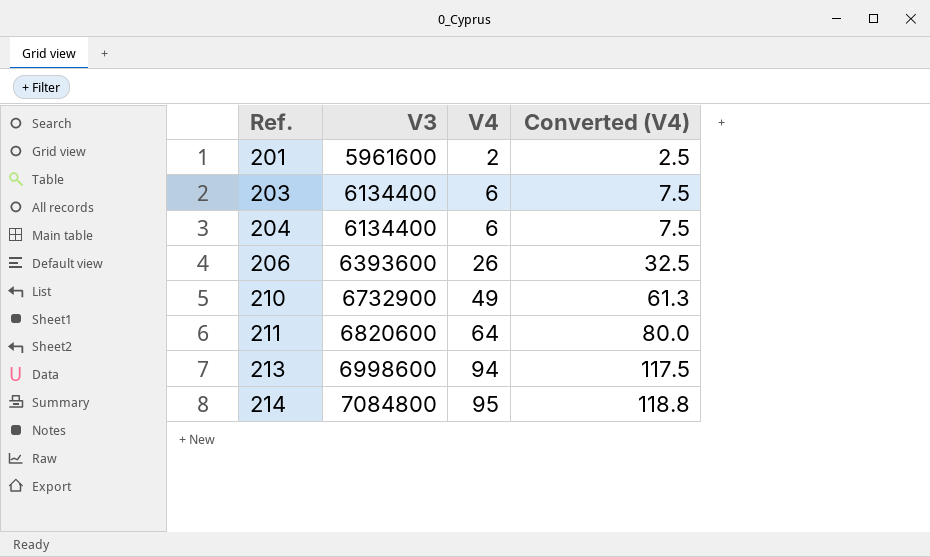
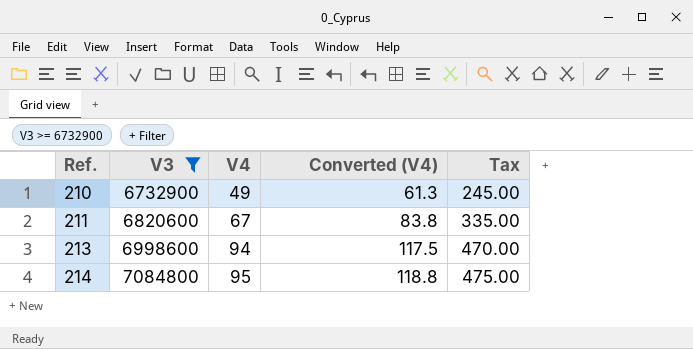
filter: none -> V3 >= 6732900
column Tax | formula: none -> [V4] * 5
211 | V4: 64 -> 67
211 | Converted (V4): 80.0 -> 83.8

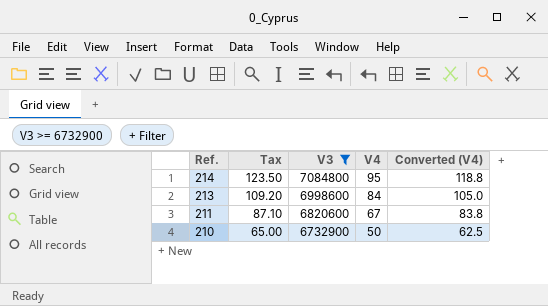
row order: Ref. ascending -> Ref. descending
column Tax | formula: [V4] * 5 -> [V4] * 1.3
column Tax | position: 5 -> 2
213 | V4: 94 -> 84
213 | Converted (V4): 117.5 -> 105.0
210 | V4: 49 -> 50
210 | Converted (V4): 61.3 -> 62.5

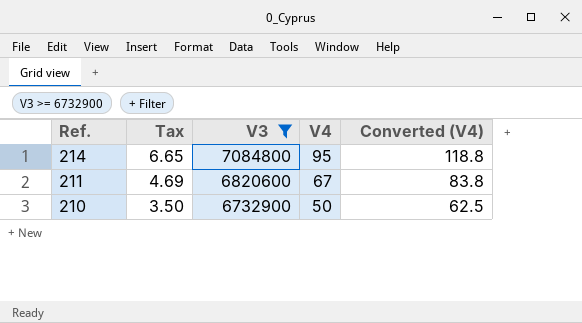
column Tax | formula: [V4] * 1.3 -> [V4] * 0.07
row 213: 109.20 | 6998600 | 84 | 105.0 -> none

